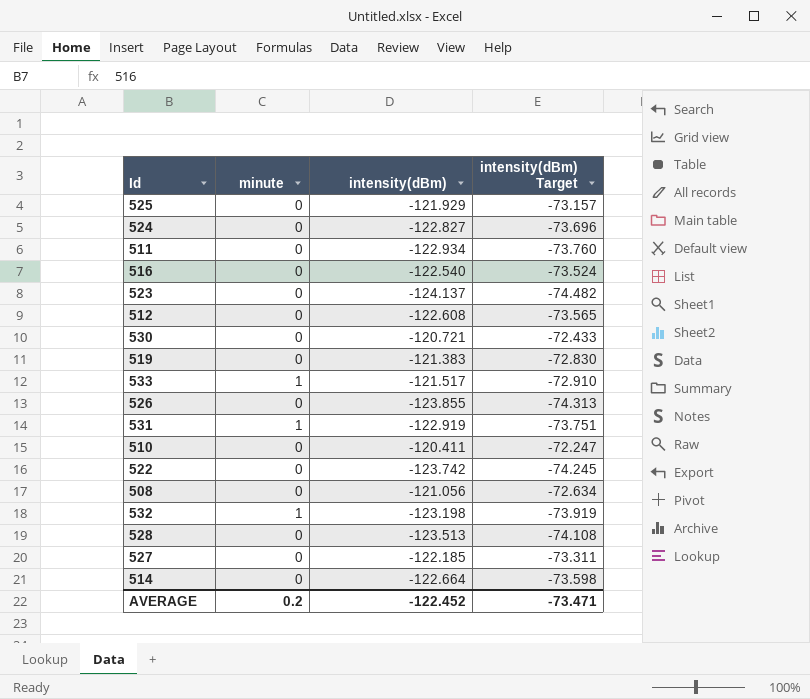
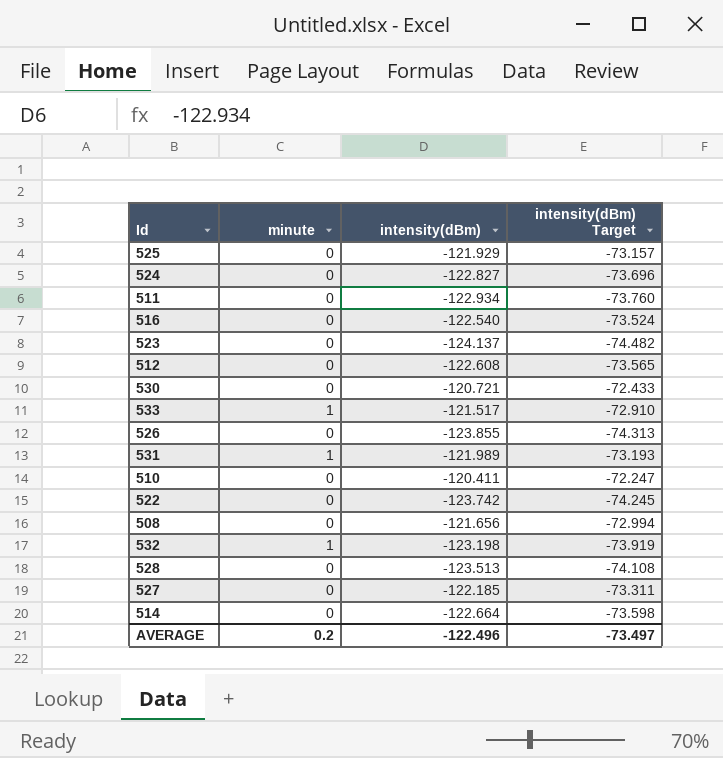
row 519: 0 | -121.383 | -72.830 -> none
531 | intensity(dBm): -122.919 -> -121.989
531 | intensity(dBm) Target: -73.751 -> -73.193
508 | intensity(dBm): -121.056 -> -121.656
508 | intensity(dBm) Target: -72.634 -> -72.994
AVERAGE | intensity(dBm): -122.452 -> -122.496
AVERAGE | intensity(dBm) Target: -73.471 -> -73.497

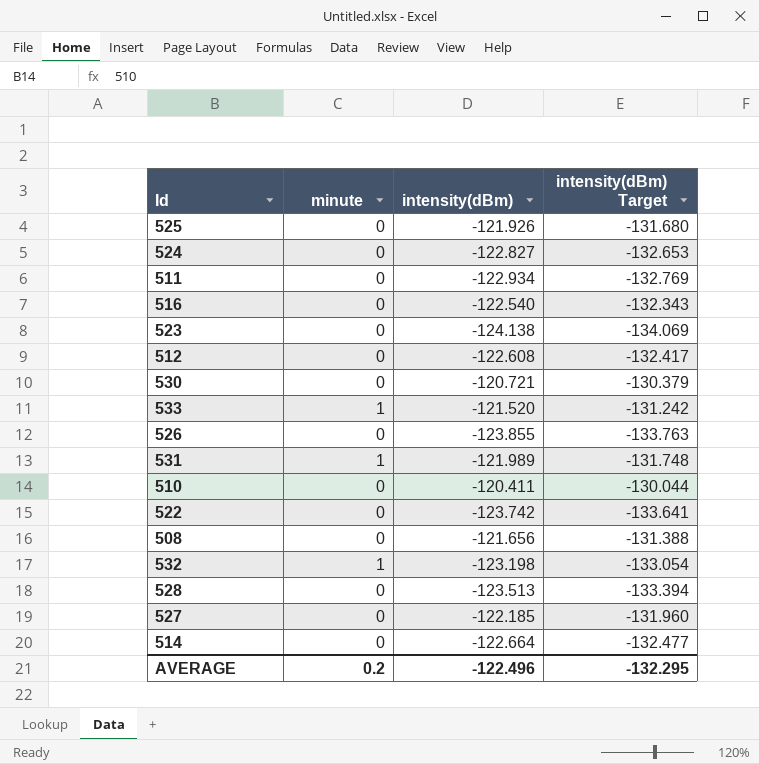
column intensity(dBm) Target | formula: [intensity(dBm)] * 0.6 -> [intensity(dBm)] * 1.08
525 | intensity(dBm): -121.929 -> -121.926
523 | intensity(dBm): -124.137 -> -124.138
533 | intensity(dBm): -121.517 -> -121.520
AVERAGE | intensity(dBm) Target: -73.497 -> -132.295

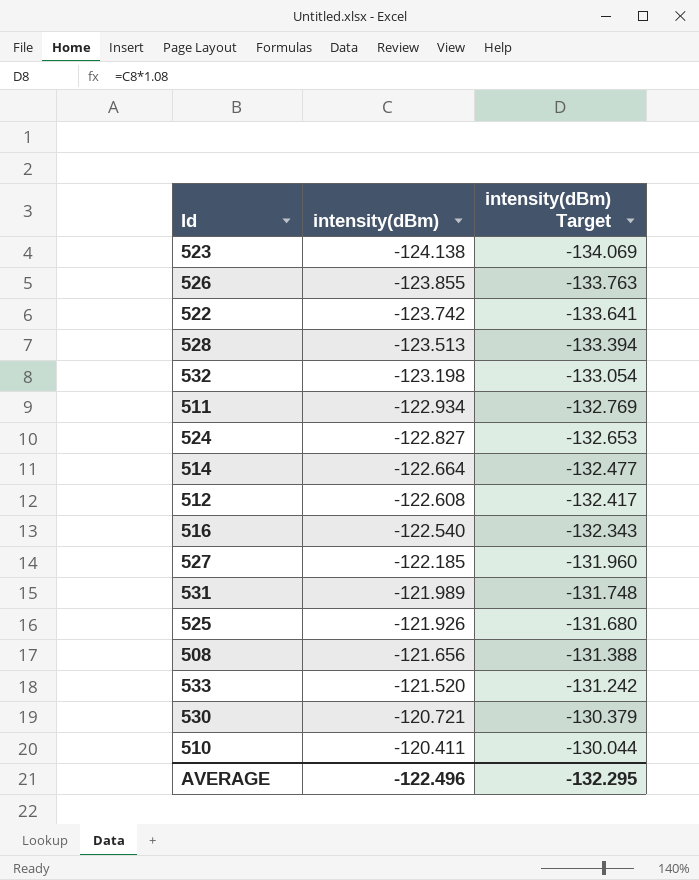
row order: none -> intensity(dBm) ascending
column minute | position: 2 -> none

